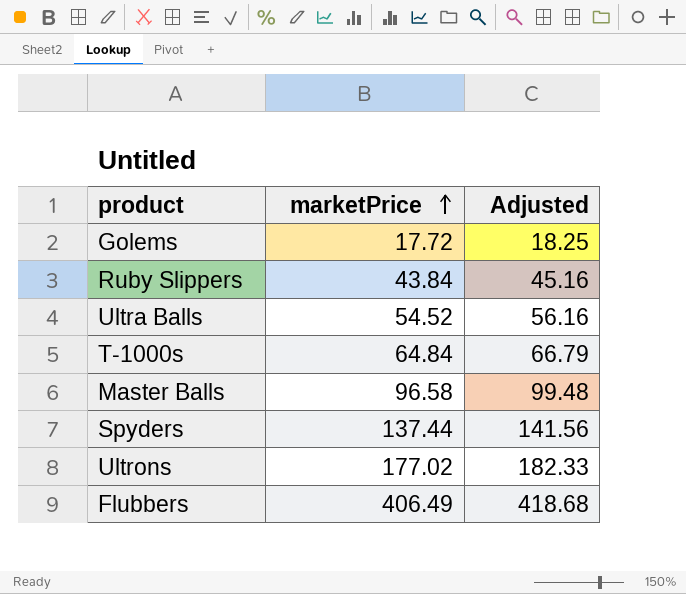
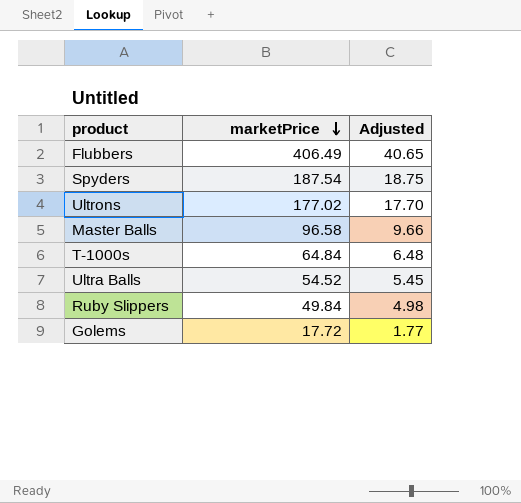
row order: marketPrice ascending -> marketPrice descending
column Adjusted | formula: [marketPrice] * 1.03 -> [marketPrice] * 0.1
Spyders | marketPrice: 137.44 -> 187.54
Ruby Slippers | marketPrice: 43.84 -> 49.84

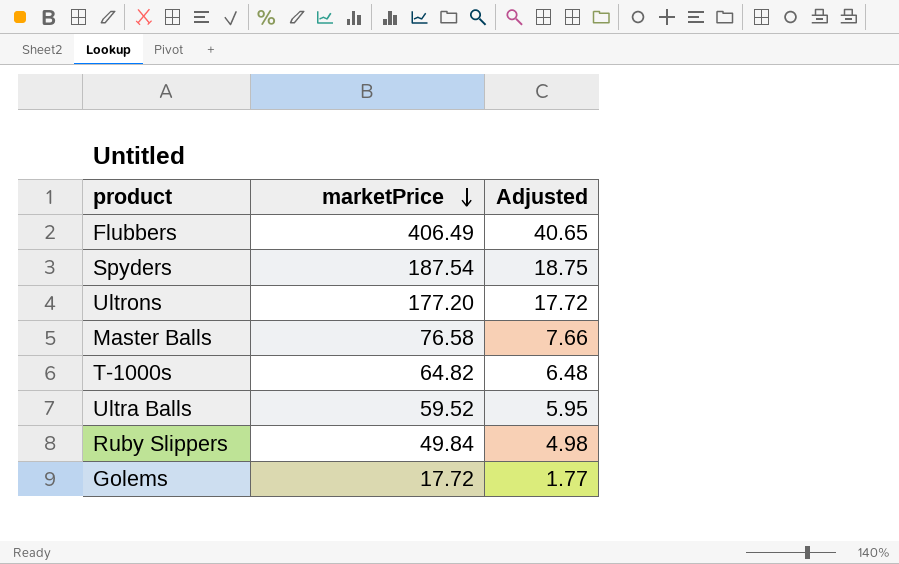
Ultrons | marketPrice: 177.02 -> 177.20
Ultrons | Adjusted: 17.70 -> 17.72
Master Balls | marketPrice: 96.58 -> 76.58
Master Balls | Adjusted: 9.66 -> 7.66
T-1000s | marketPrice: 64.84 -> 64.82
Ultra Balls | marketPrice: 54.52 -> 59.52
Ultra Balls | Adjusted: 5.45 -> 5.95

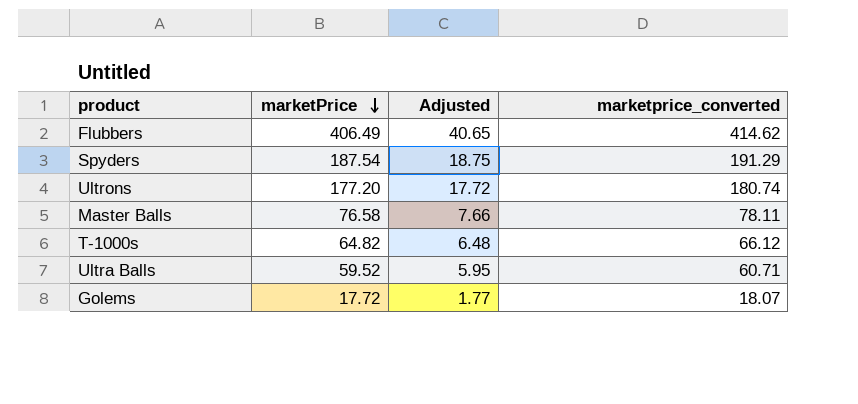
column marketprice_converted | formula: none -> [marketPrice] * 1.02
row Ruby Slippers: 49.84 | 4.98 -> none

